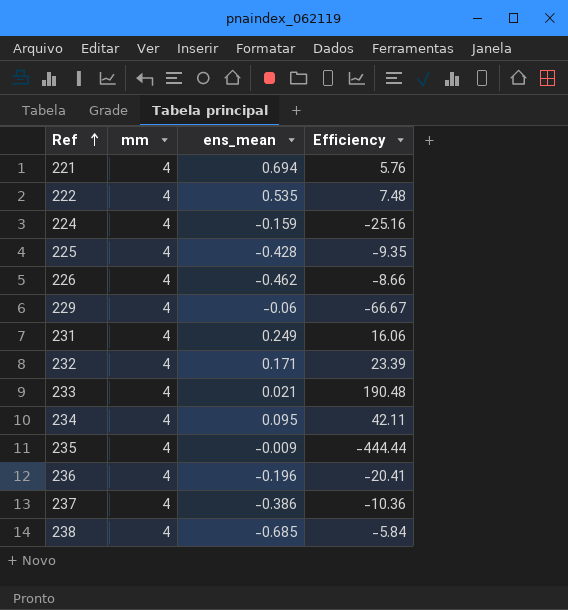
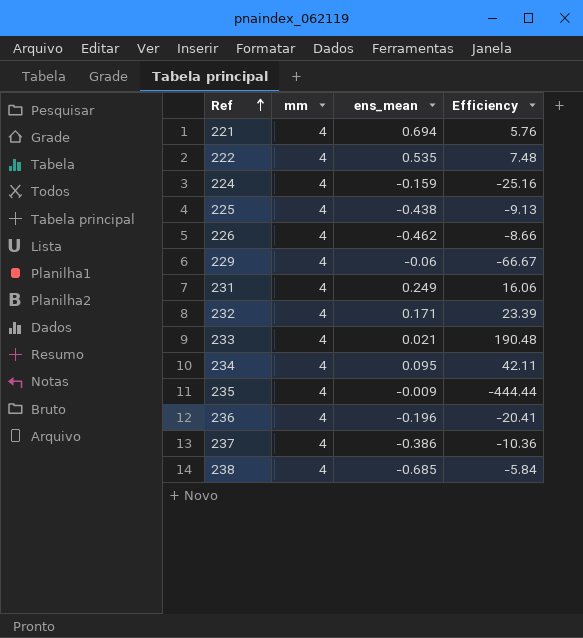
225 | ens_mean: -0.428 -> -0.438
225 | Efficiency: -9.35 -> -9.13

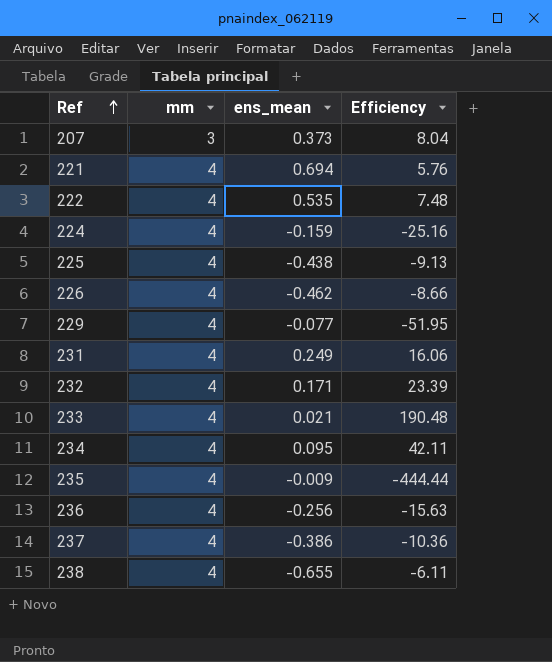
row 207: none -> 3 | 0.373 | 8.04
229 | ens_mean: -0.06 -> -0.077
229 | Efficiency: -66.67 -> -51.95
236 | ens_mean: -0.196 -> -0.256
236 | Efficiency: -20.41 -> -15.63
238 | ens_mean: -0.685 -> -0.655
238 | Efficiency: -5.84 -> -6.11

